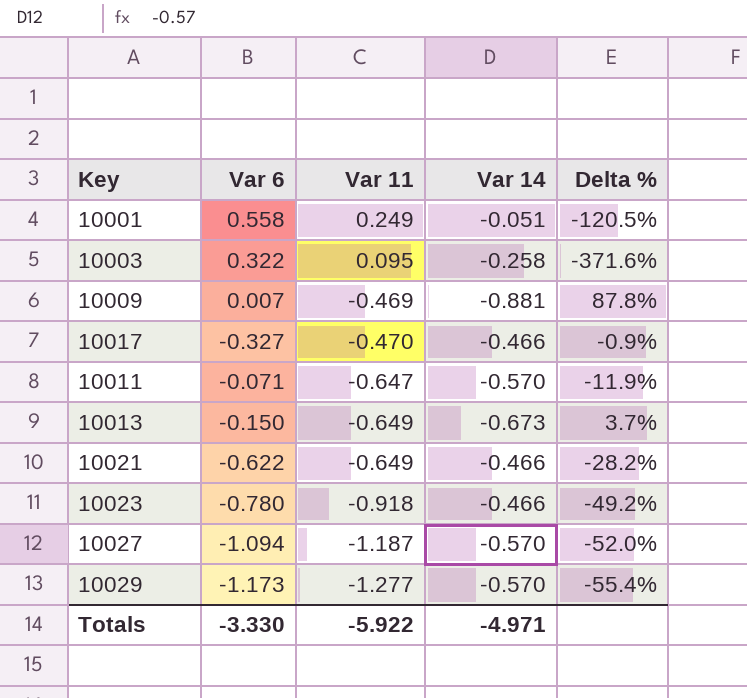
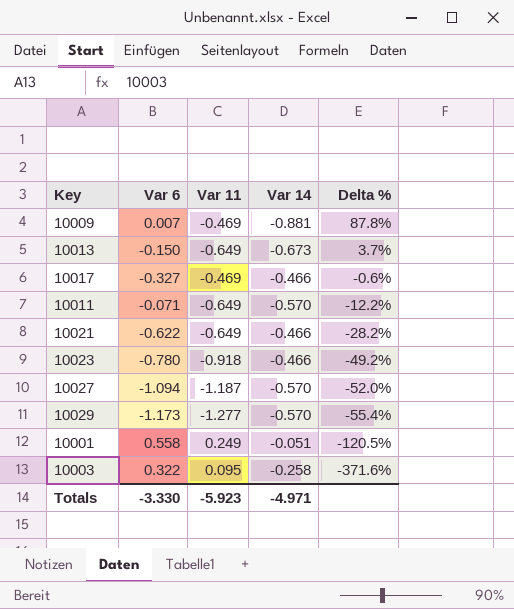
row order: Var 11 descending -> Delta % descending
10017 | Var 11: -0.470 -> -0.469
10017 | Delta %: -0.9% -> -0.6%
10011 | Var 11: -0.647 -> -0.649
10011 | Delta %: -11.9% -> -12.2%
Totals | Var 11: -5.922 -> -5.923

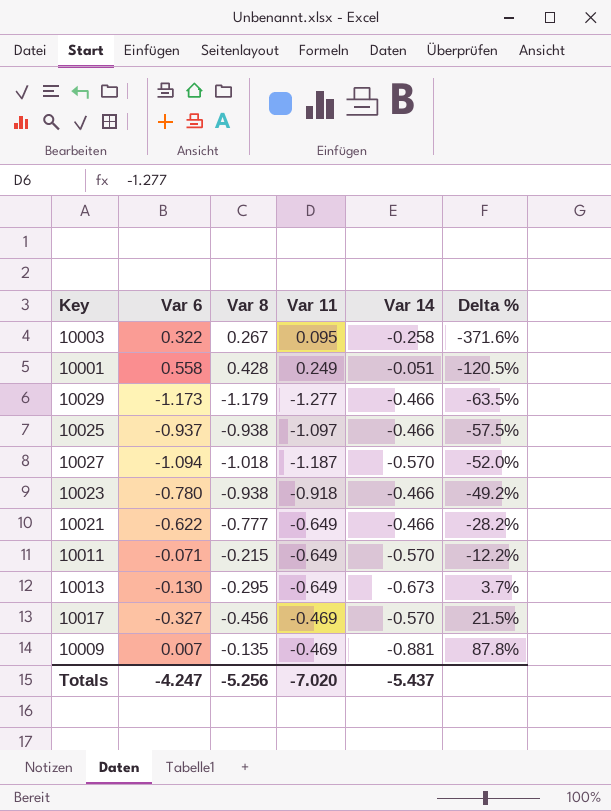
row order: Delta % descending -> Delta % ascending
column Var 8 | position: none -> 3
10029 | Var 14: -0.570 -> -0.466
10029 | Delta %: -55.4% -> -63.5%
row 10025: none -> -0.937 | -0.938 | -1.097 | -0.466 | -57.5%
10013 | Var 6: -0.150 -> -0.130
10017 | Var 14: -0.466 -> -0.570
10017 | Delta %: -0.6% -> 21.5%
Totals | Var 6: -3.330 -> -4.247
Totals | Var 11: -5.923 -> -7.020
Totals | Var 14: -4.971 -> -5.437

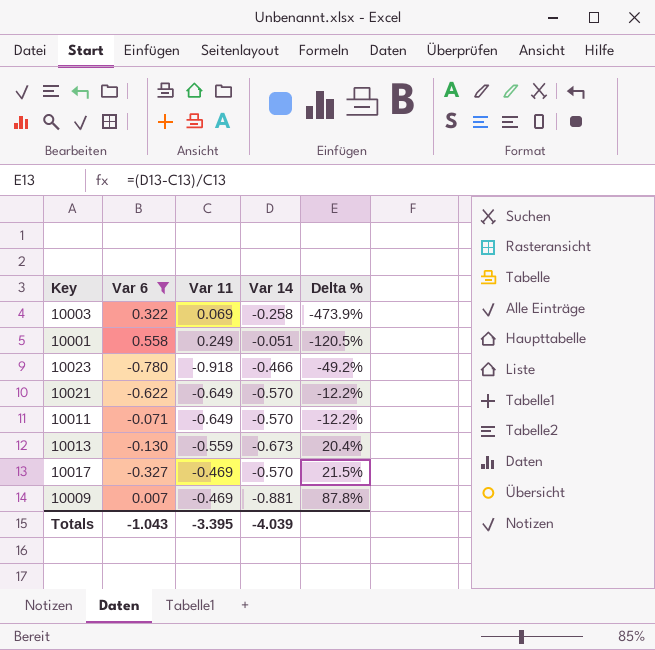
filter: none -> Var 6 >= -0.780
column Var 8 | position: 3 -> none
10003 | Var 11: 0.095 -> 0.069
10003 | Delta %: -371.6% -> -473.9%
10021 | Var 14: -0.466 -> -0.570
10021 | Delta %: -28.2% -> -12.2%
10013 | Var 11: -0.649 -> -0.559
10013 | Delta %: 3.7% -> 20.4%
Totals | Var 6: -4.247 -> -1.043
Totals | Var 11: -7.020 -> -3.395
Totals | Var 14: -5.437 -> -4.039

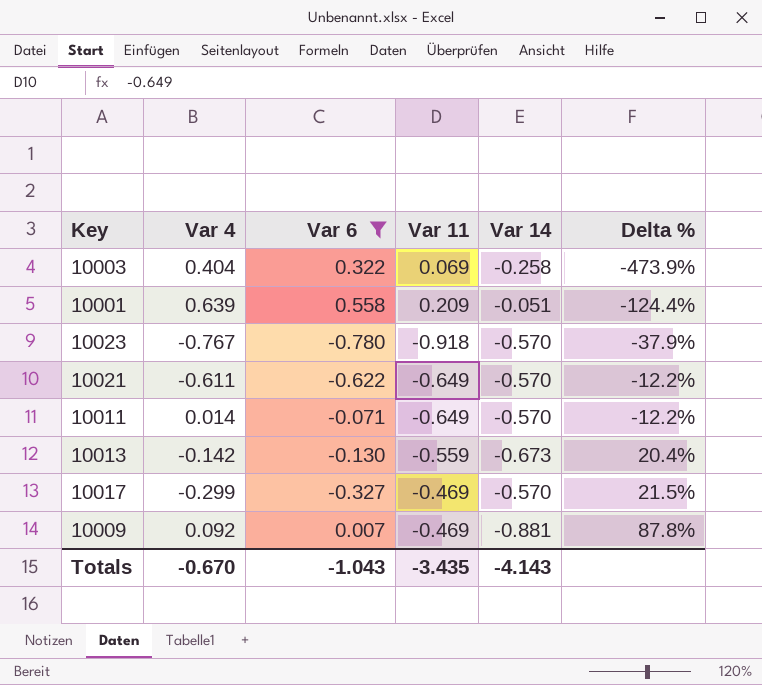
column Var 4 | position: none -> 2
10001 | Var 11: 0.249 -> 0.209
10001 | Delta %: -120.5% -> -124.4%
10023 | Var 14: -0.466 -> -0.570
10023 | Delta %: -49.2% -> -37.9%
Totals | Var 11: -3.395 -> -3.435
Totals | Var 14: -4.039 -> -4.143

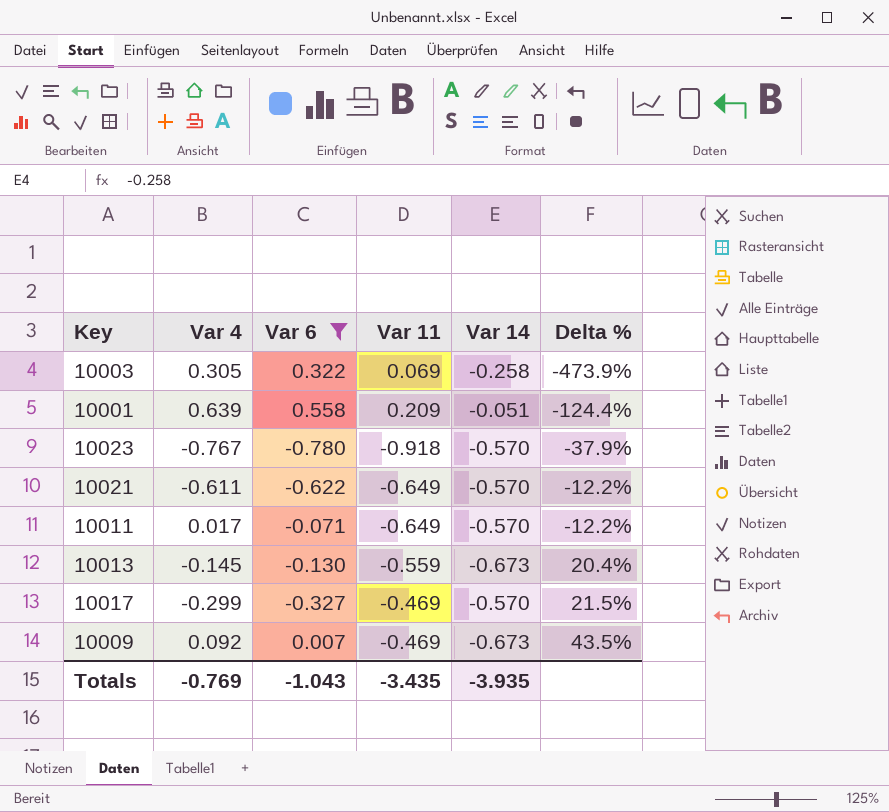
10003 | Var 4: 0.404 -> 0.305
10011 | Var 4: 0.014 -> 0.017
10013 | Var 4: -0.142 -> -0.145
10009 | Var 14: -0.881 -> -0.673
10009 | Delta %: 87.8% -> 43.5%
Totals | Var 4: -0.670 -> -0.769
Totals | Var 14: -4.143 -> -3.935

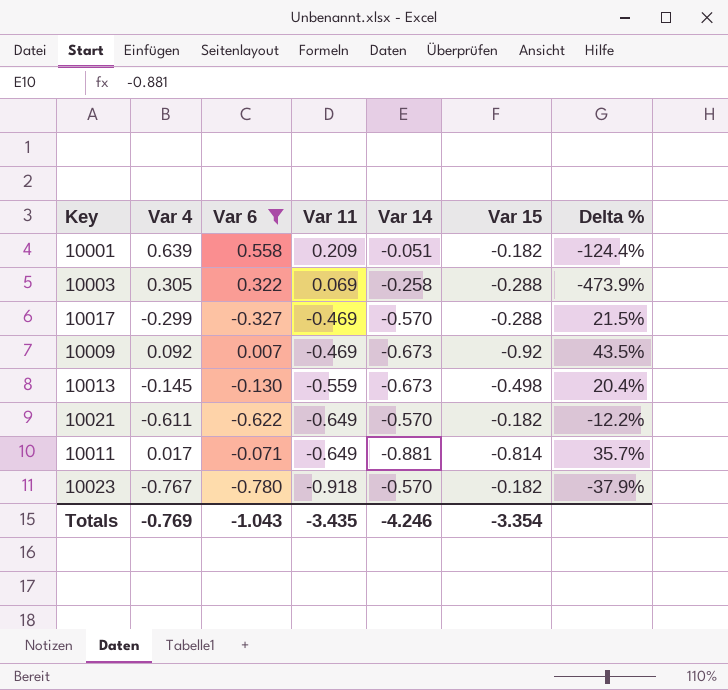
row order: Delta % ascending -> Var 11 descending
column Var 15 | position: none -> 6
10011 | Var 14: -0.570 -> -0.881
10011 | Delta %: -12.2% -> 35.7%
Totals | Var 14: -3.935 -> -4.246

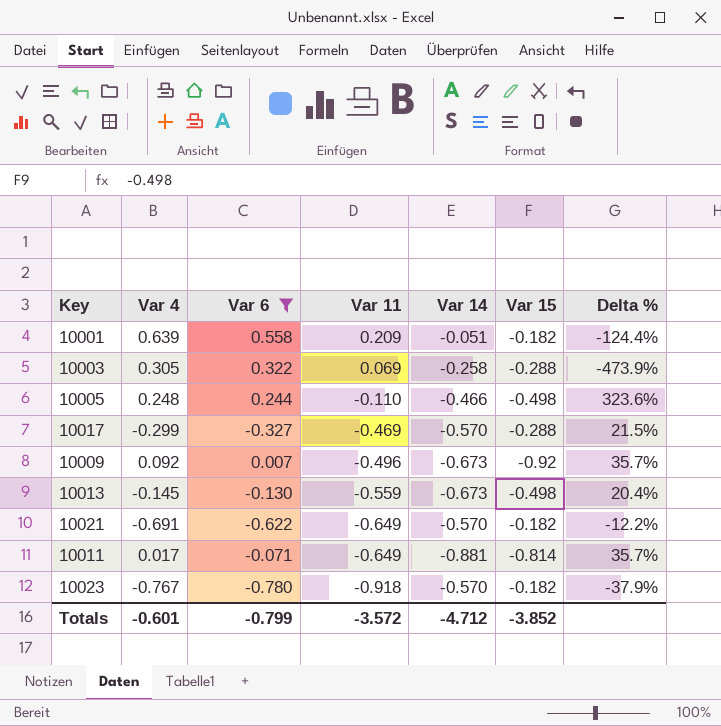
row 10005: none -> 0.248 | 0.244 | -0.110 | -0.466 | -0.498 | 323.6%
10009 | Var 11: -0.469 -> -0.496
10009 | Delta %: 43.5% -> 35.7%
10021 | Var 4: -0.611 -> -0.691
Totals | Var 4: -0.769 -> -0.601
Totals | Var 6: -1.043 -> -0.799
Totals | Var 11: -3.435 -> -3.572
Totals | Var 14: -4.246 -> -4.712
Totals | Var 15: -3.354 -> -3.852

